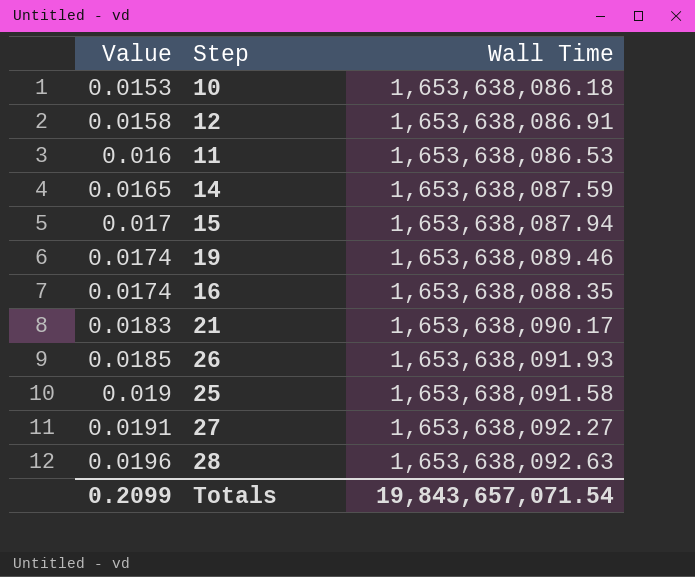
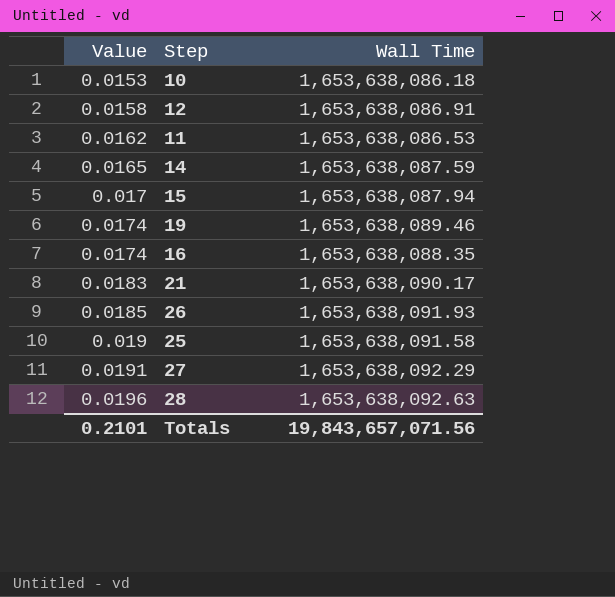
11 | Value: 0.016 -> 0.0162
27 | Wall Time: 1,653,638,092.27 -> 1,653,638,092.29
Totals | Value: 0.2099 -> 0.2101
Totals | Wall Time: 19,843,657,071.54 -> 19,843,657,071.56

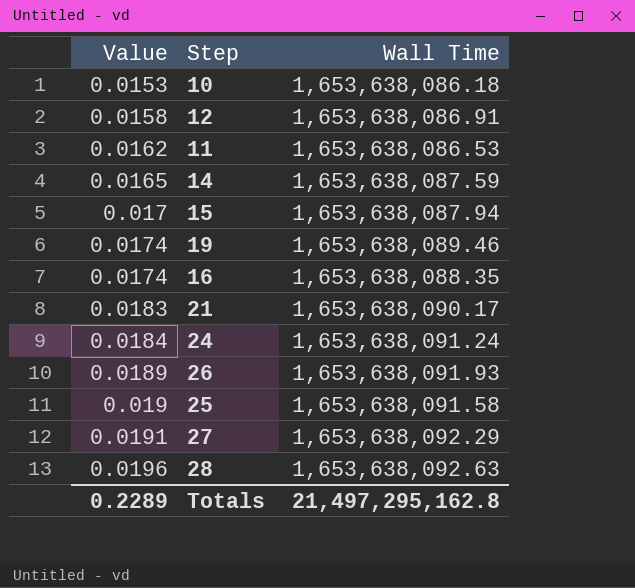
row 24: none -> 0.0184 | 1,653,638,091.24
26 | Value: 0.0185 -> 0.0189
Totals | Value: 0.2101 -> 0.2289
Totals | Wall Time: 19,843,657,071.56 -> 21,497,295,162.8

